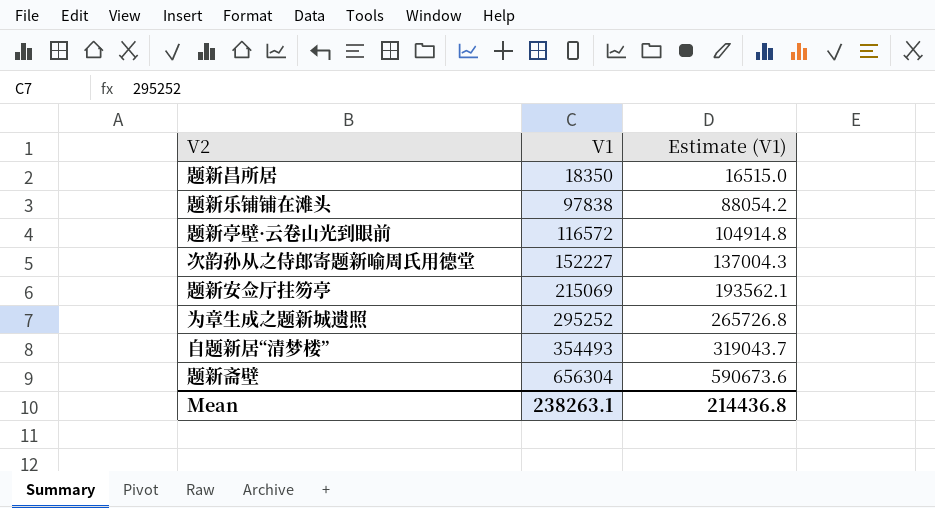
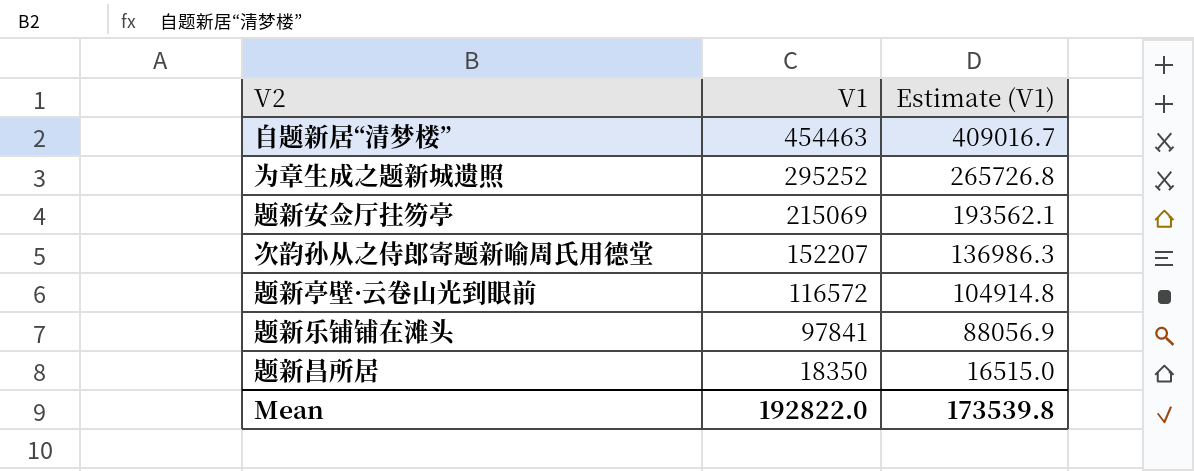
row order: V1 ascending -> V1 descending
row 题新斋壁: 656304 | 590673.6 -> none
自题新居“清梦楼” | V1: 354493 -> 454463
自题新居“清梦楼” | Estimate (V1): 319043.7 -> 409016.7
次韵孙从之侍郎寄题新喻周氏用德堂 | V1: 152227 -> 152207
次韵孙从之侍郎寄题新喻周氏用德堂 | Estimate (V1): 137004.3 -> 136986.3
题新乐铺铺在滩头 | V1: 97838 -> 97841
题新乐铺铺在滩头 | Estimate (V1): 88054.2 -> 88056.9
Mean | V1: 238263.1 -> 192822.0
Mean | Estimate (V1): 214436.8 -> 173539.8

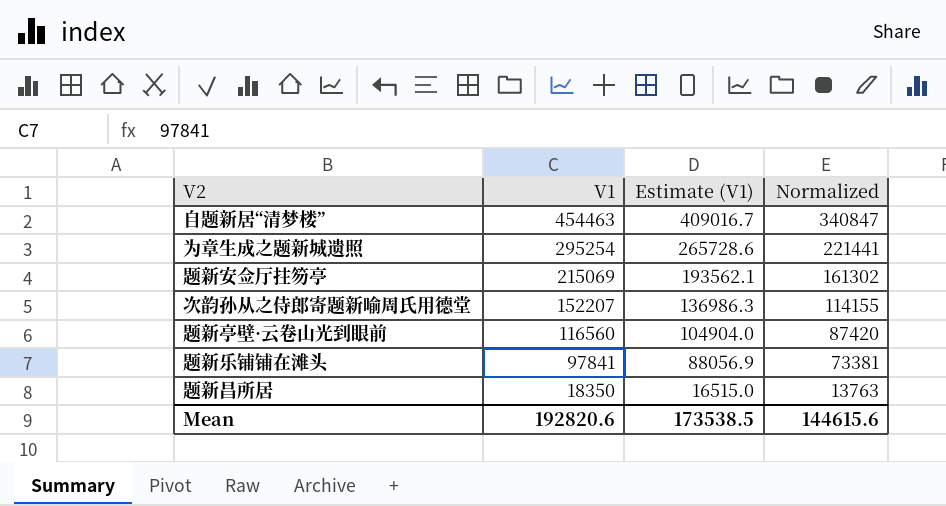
column Normalized | formula: none -> [V1] * 0.75
为章生成之题新城遗照 | V1: 295252 -> 295254
为章生成之题新城遗照 | Estimate (V1): 265726.8 -> 265728.6
题新亭壁·云卷山光到眼前 | V1: 116572 -> 116560
题新亭壁·云卷山光到眼前 | Estimate (V1): 104914.8 -> 104904.0
Mean | V1: 192822.0 -> 192820.6
Mean | Estimate (V1): 173539.8 -> 173538.5

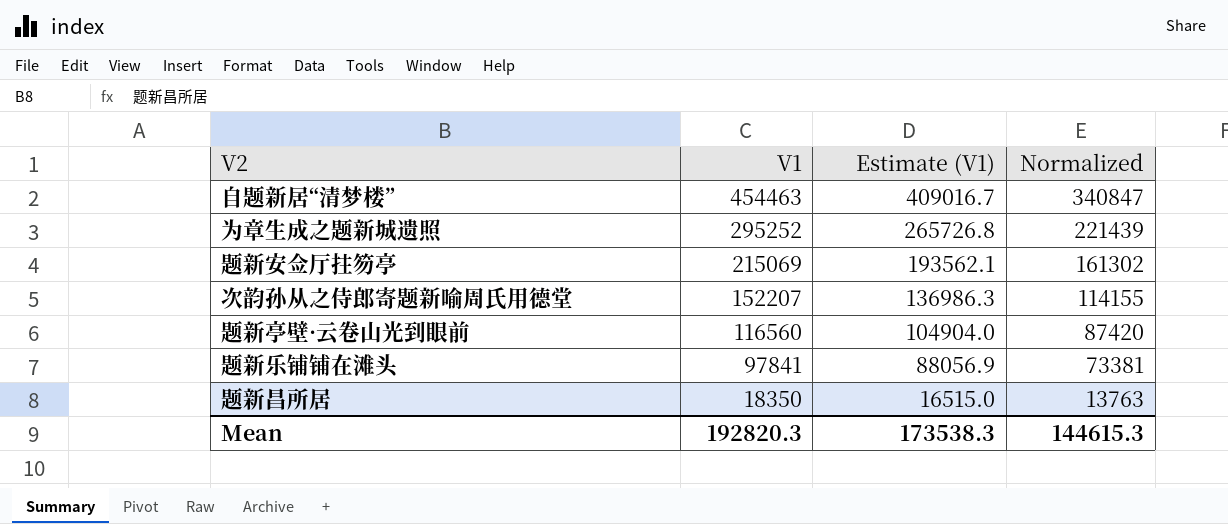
为章生成之题新城遗照 | V1: 295254 -> 295252
为章生成之题新城遗照 | Estimate (V1): 265728.6 -> 265726.8
为章生成之题新城遗照 | Normalized: 221441 -> 221439
Mean | V1: 192820.6 -> 192820.3
Mean | Estimate (V1): 173538.5 -> 173538.3
Mean | Normalized: 144615.6 -> 144615.3

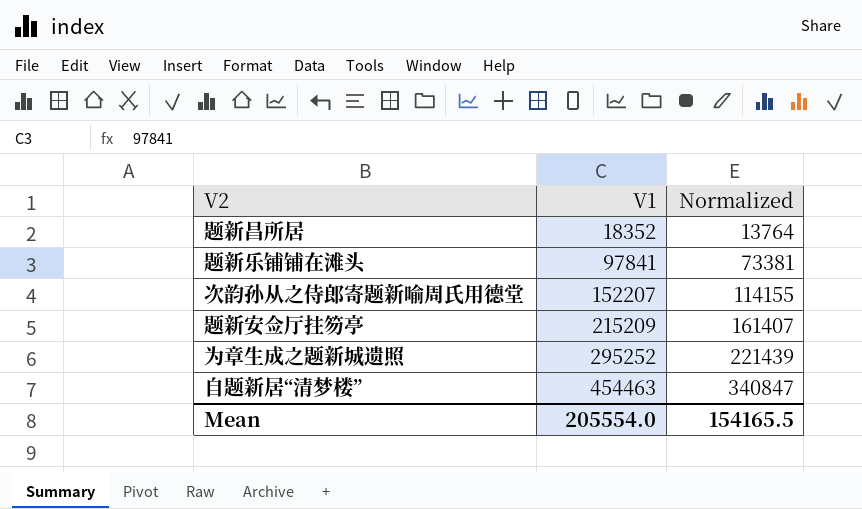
row order: V1 descending -> V1 ascending
column Estimate (V1) | formula: [V1] * 0.9 -> none
row 题新亭壁·云卷山光到眼前: 116560 | 104904.0 | 87420 -> none
题新昌所居 | V1: 18350 -> 18352
题新昌所居 | Normalized: 13763 -> 13764
题新安佥厅拄笏亭 | V1: 215069 -> 215209
题新安佥厅拄笏亭 | Normalized: 161302 -> 161407
Mean | V1: 192820.3 -> 205554.0
Mean | Normalized: 144615.3 -> 154165.5

